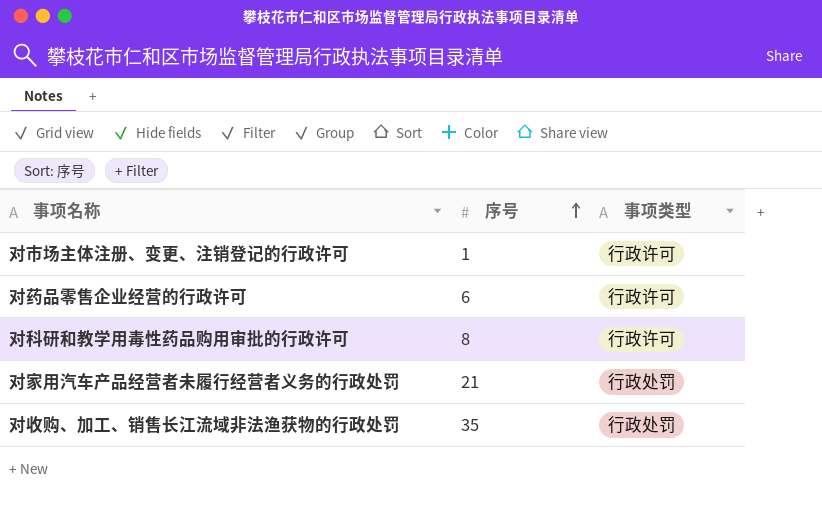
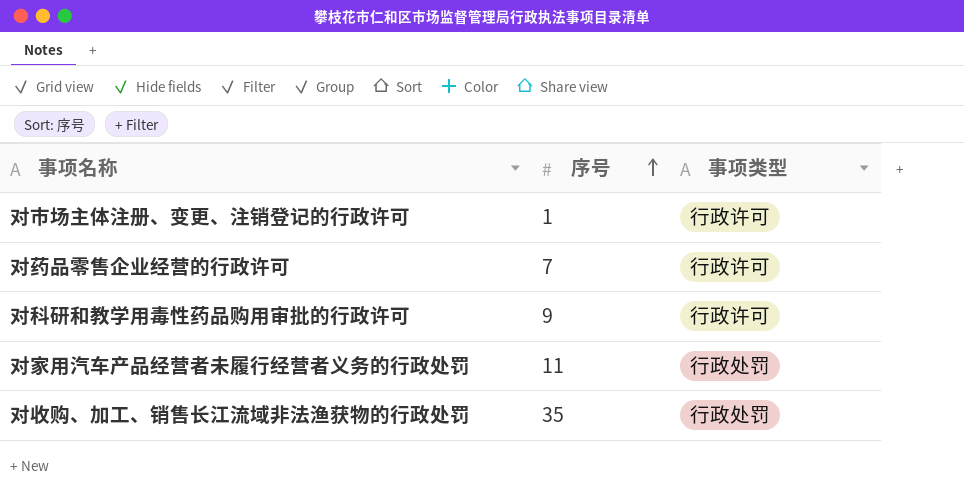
对药品零售企业经营的行政许可 | 序号: 6 -> 7
对科研和教学用毒性药品购用审批的行政许可 | 序号: 8 -> 9
对家用汽车产品经营者未履行经营者义务的行政处罚 | 序号: 21 -> 11

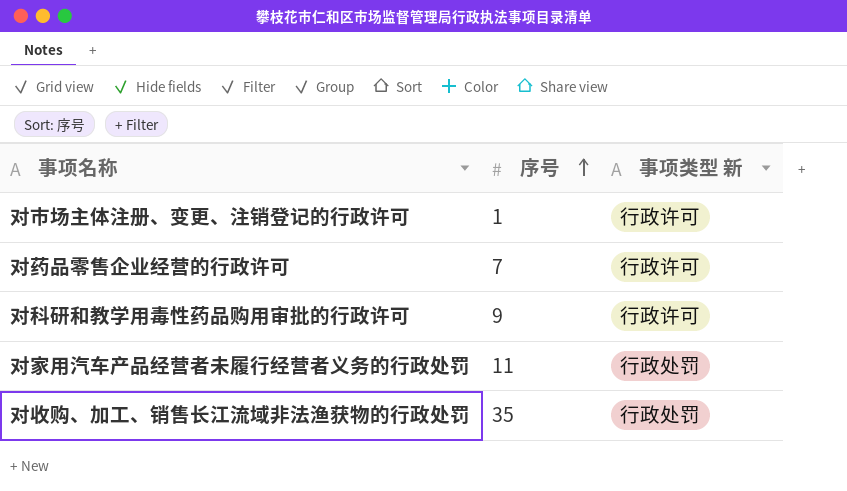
column name: 事项类型 -> 事项类型 新

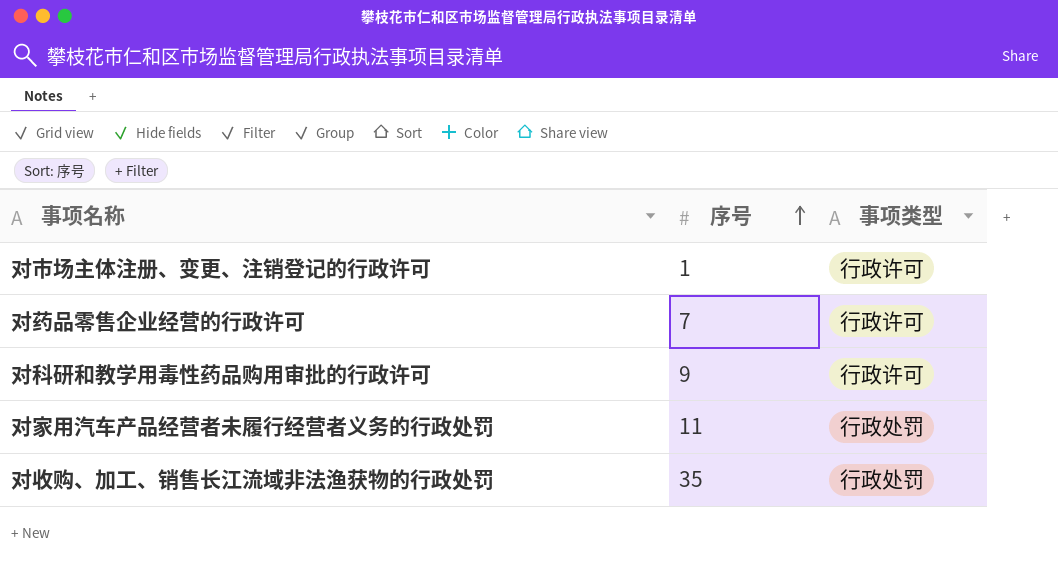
column name: 事项类型 新 -> 事项类型

